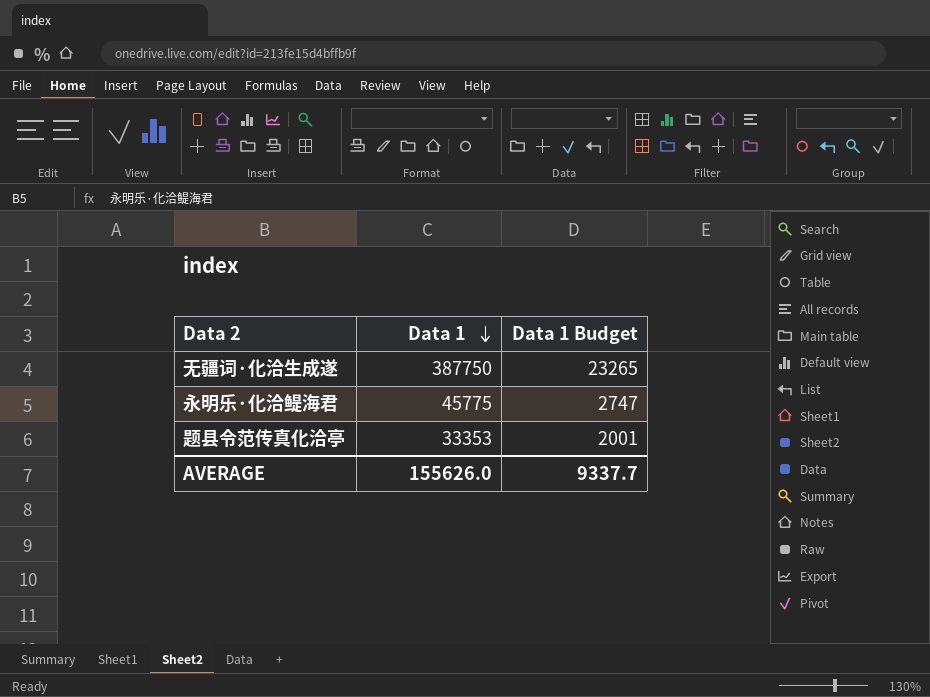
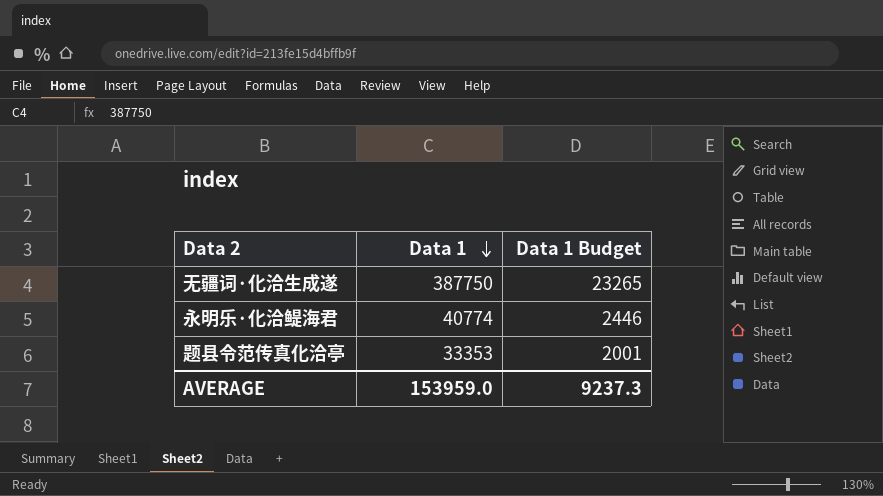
永明乐·化洽鳀海君 | Data 1: 45775 -> 40774
永明乐·化洽鳀海君 | Data 1 Budget: 2747 -> 2446
AVERAGE | Data 1: 155626.0 -> 153959.0
AVERAGE | Data 1 Budget: 9337.7 -> 9237.3

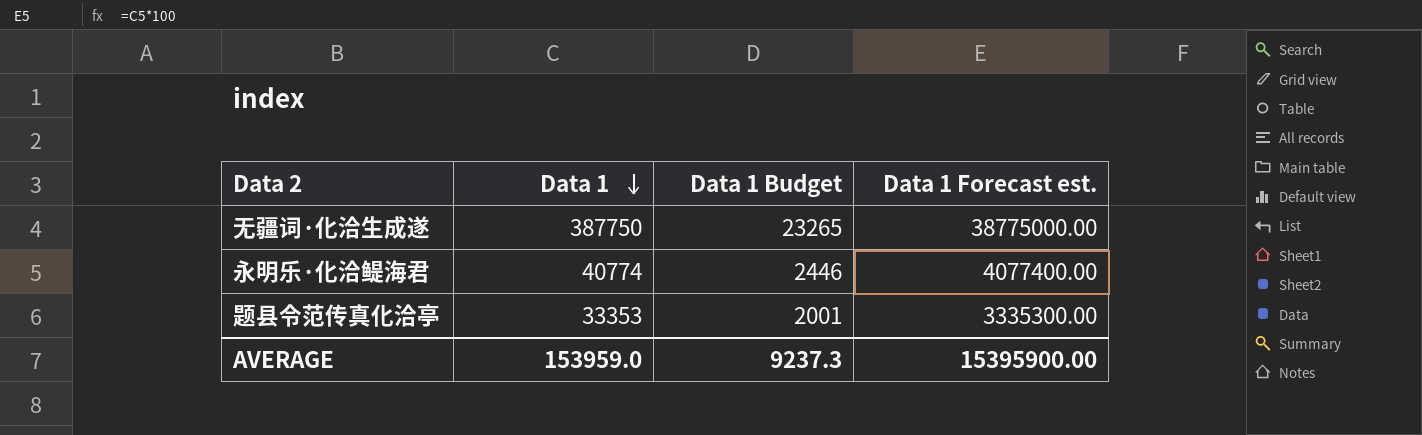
column Data 1 Forecast est. | formula: none -> [Data 1] * 100

